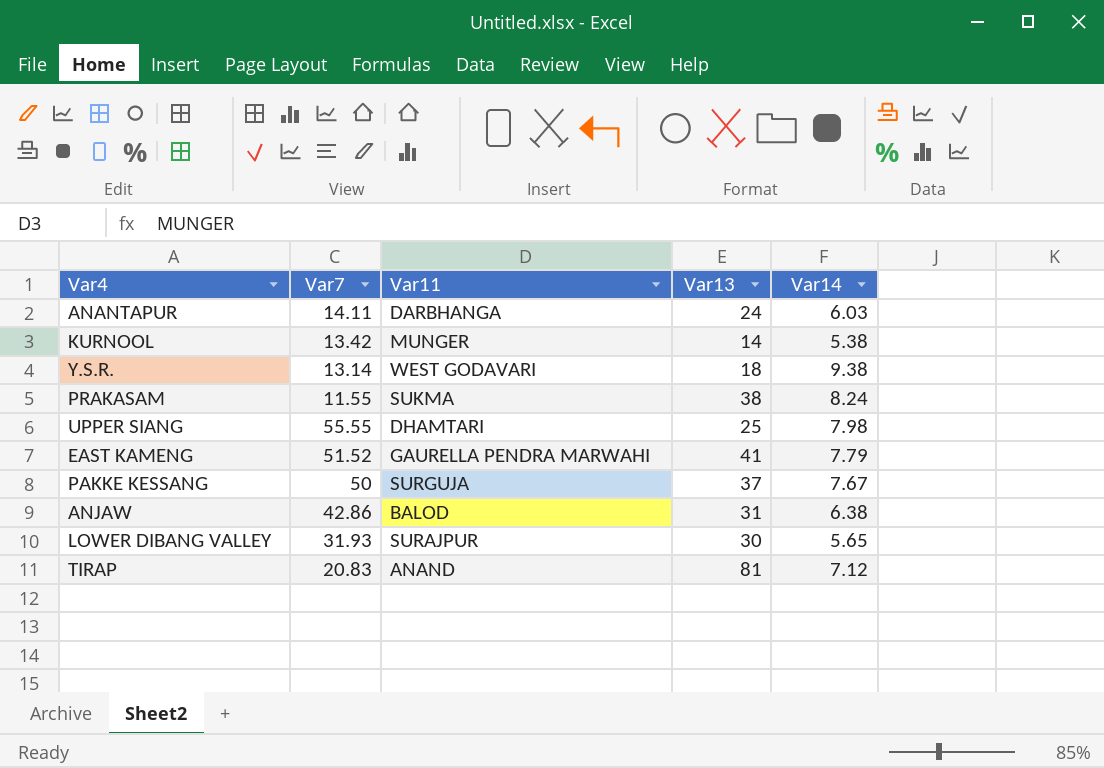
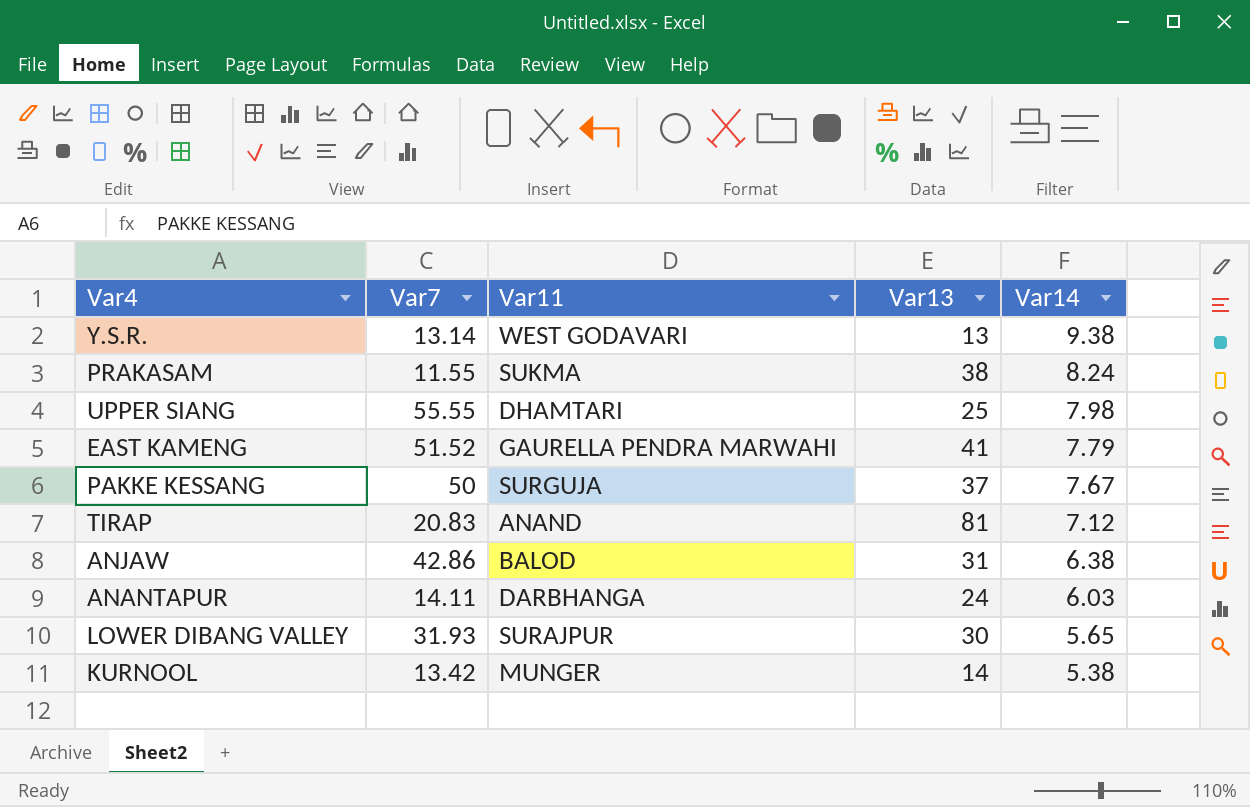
row order: none -> Var14 descending
Y.S.R. | Var13: 18 -> 13

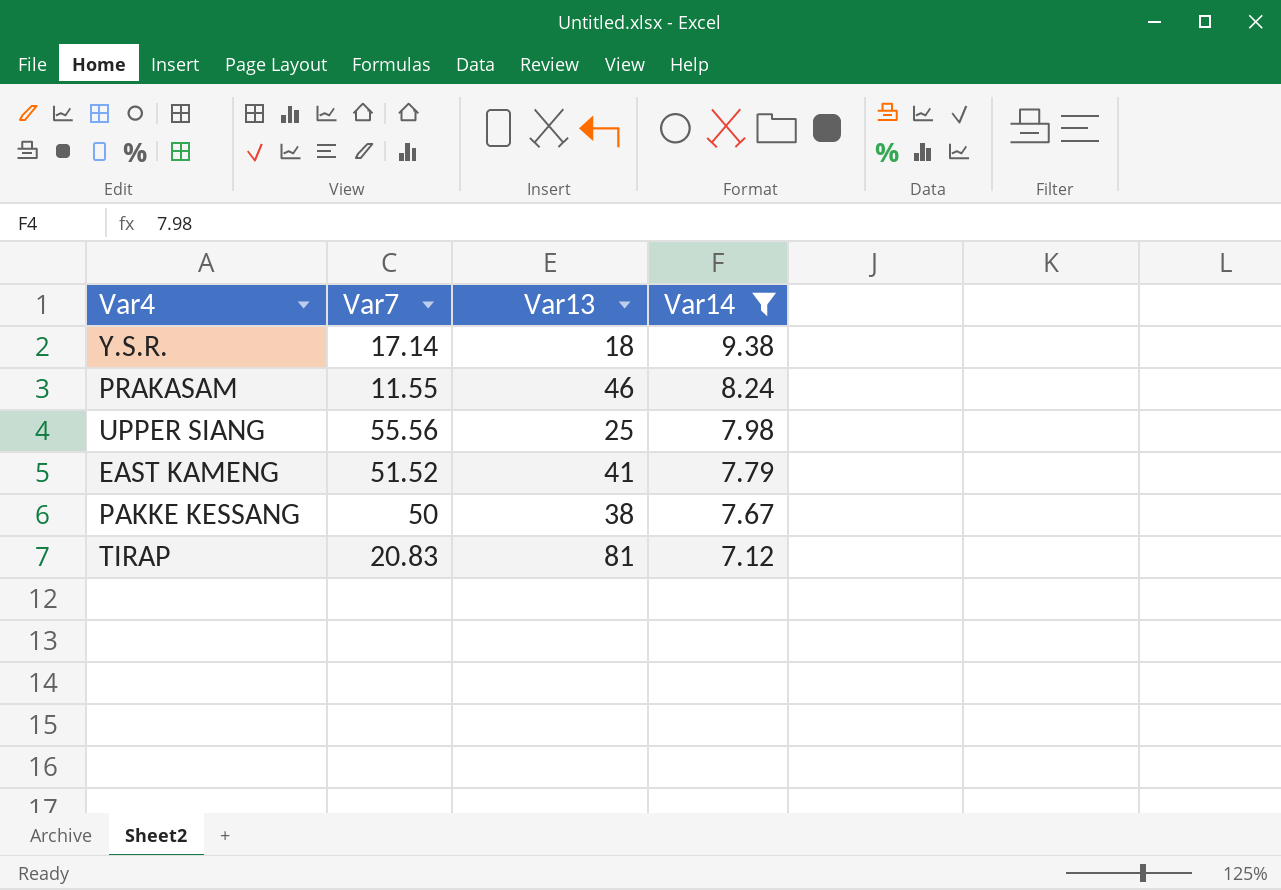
filter: none -> Var14 >= 7.12
column Var11 | position: 3 -> none
Y.S.R. | Var7: 13.14 -> 17.14
Y.S.R. | Var13: 13 -> 18
PRAKASAM | Var13: 38 -> 46
UPPER SIANG | Var7: 55.55 -> 55.56
PAKKE KESSANG | Var13: 37 -> 38

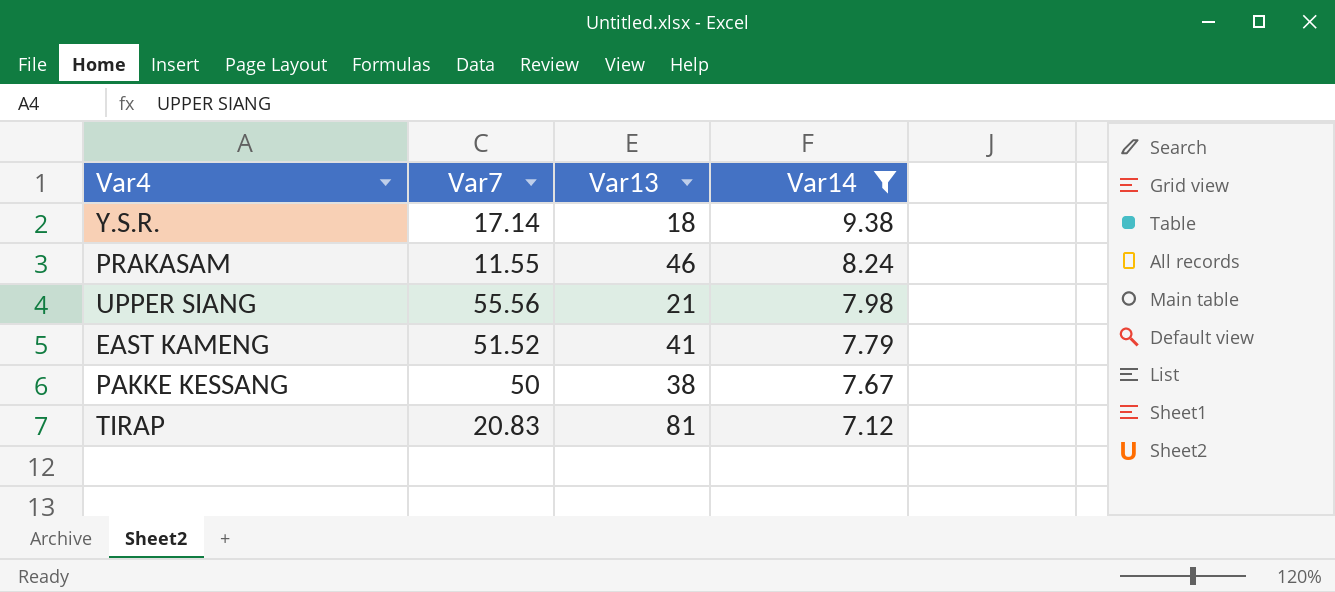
UPPER SIANG | Var13: 25 -> 21

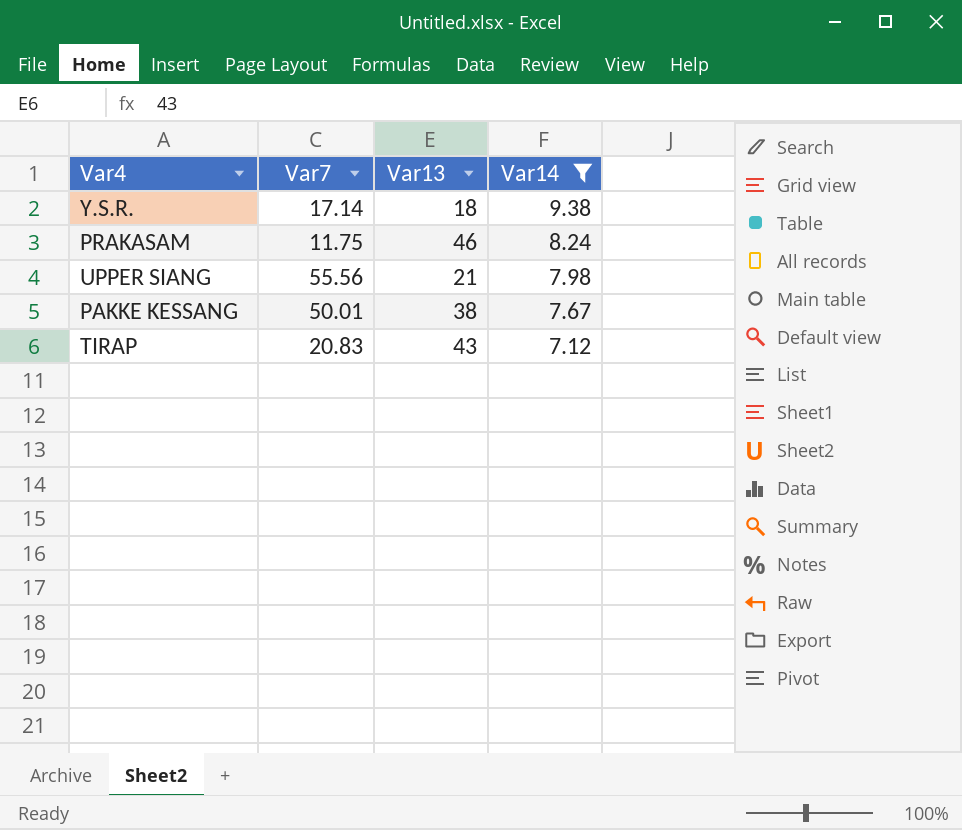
row EAST KAMENG: 51.52 | 41 | 7.79 -> none
PRAKASAM | Var7: 11.55 -> 11.75
PAKKE KESSANG | Var7: 50 -> 50.01
TIRAP | Var13: 81 -> 43

